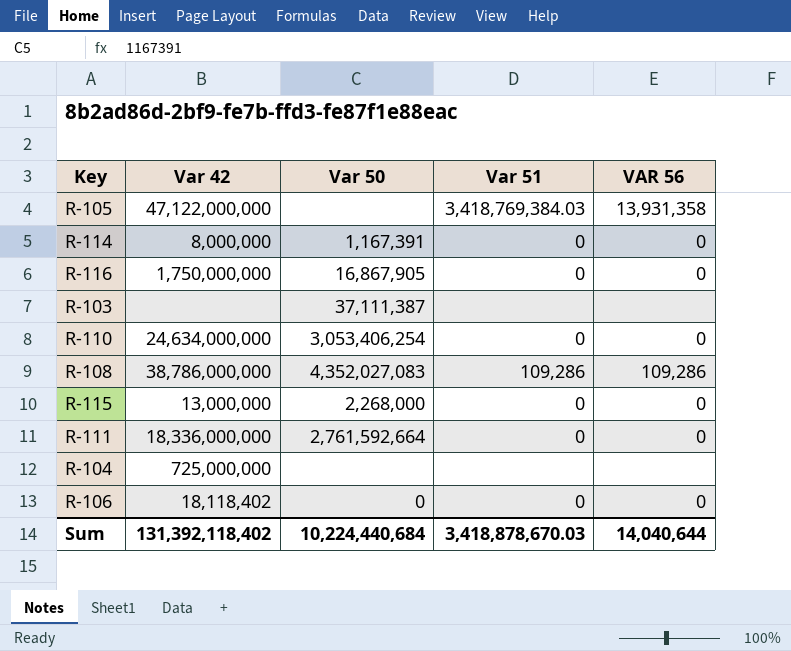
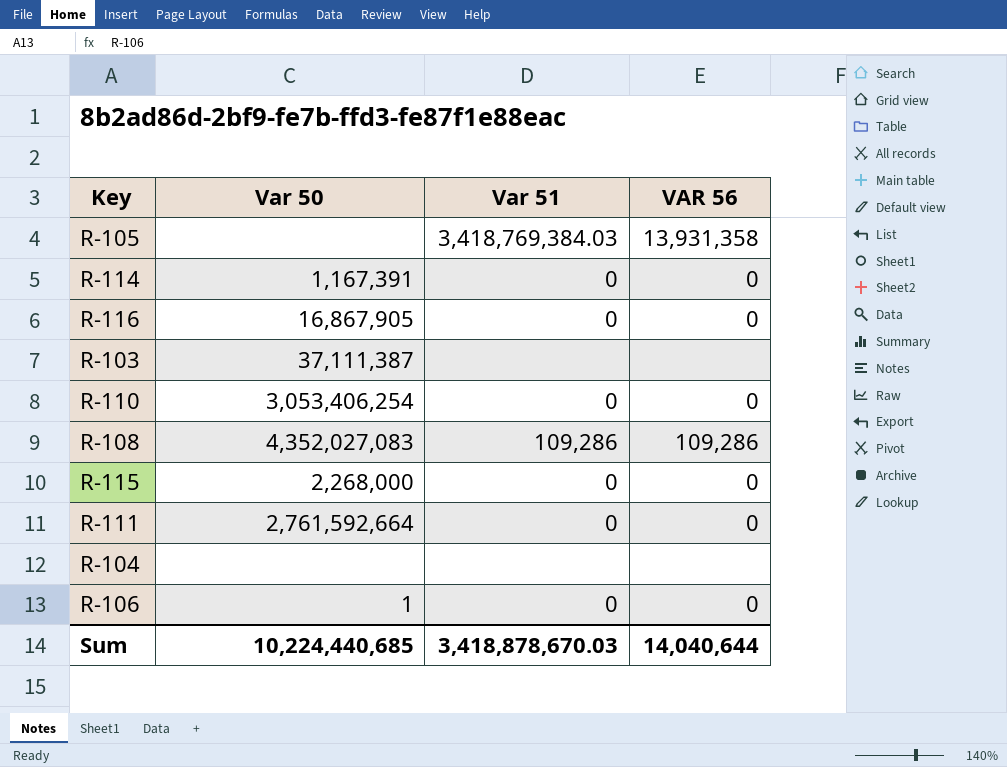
column Var 42 | position: 2 -> none
R-106 | Var 50: 0 -> 1
Sum | Var 50: 10,224,440,684 -> 10,224,440,685

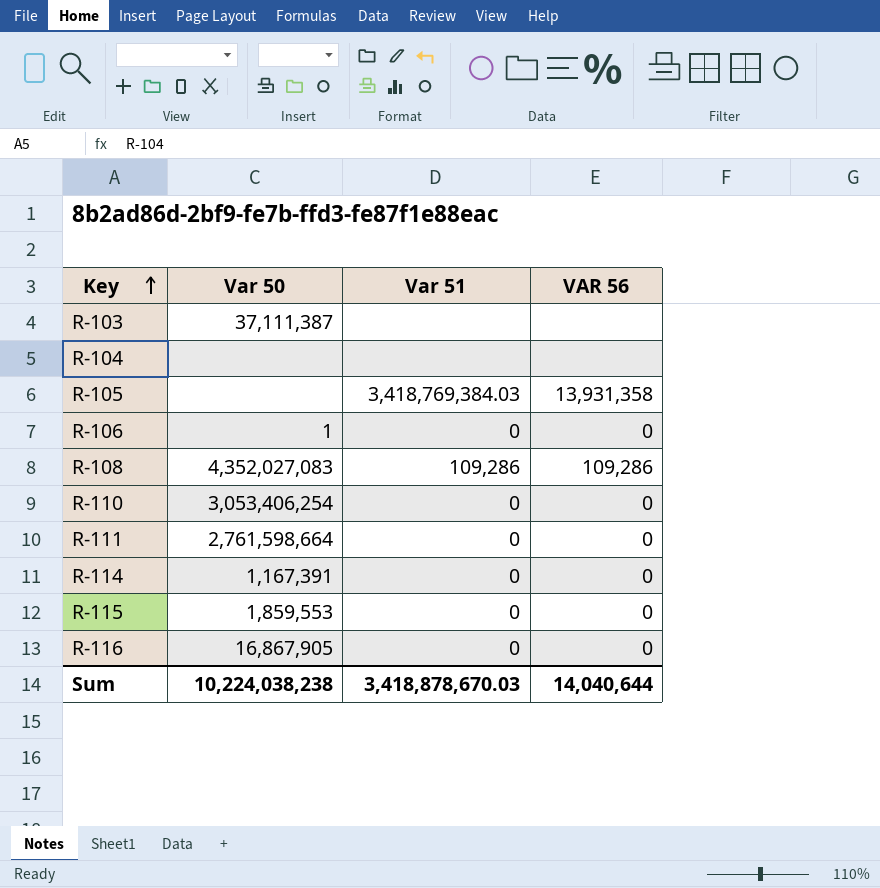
row order: none -> Key ascending
R-111 | Var 50: 2,761,592,664 -> 2,761,598,664
R-115 | Var 50: 2,268,000 -> 1,859,553
Sum | Var 50: 10,224,440,685 -> 10,224,038,238

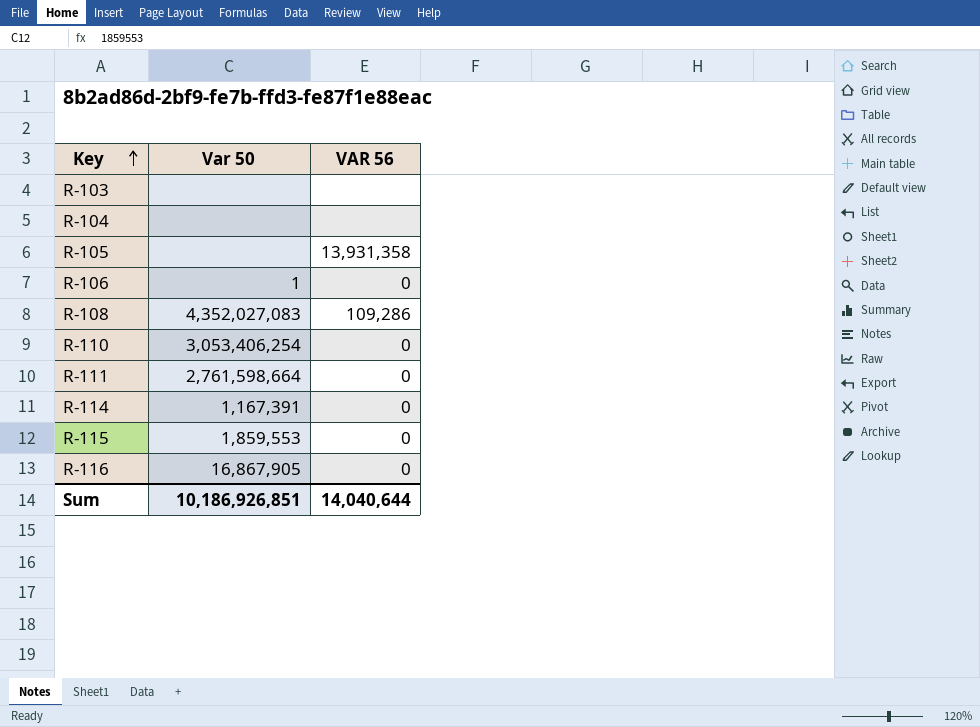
column Var 51 | position: 3 -> none
R-103 | Var 50: 37,111,387 -> none
Sum | Var 50: 10,224,038,238 -> 10,186,926,851

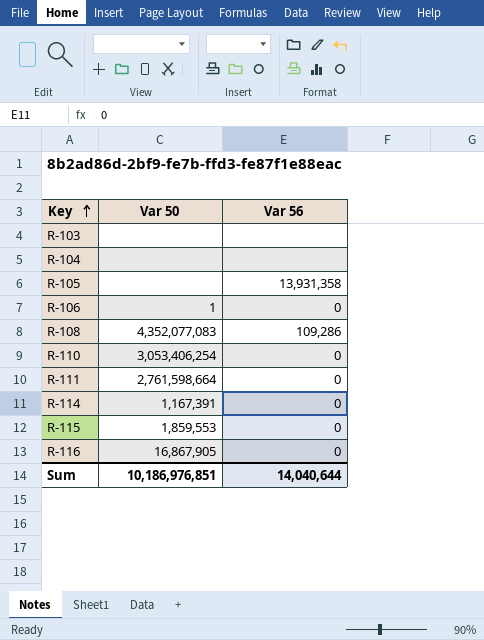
column name: VAR 56 -> Var 56
R-108 | Var 50: 4,352,027,083 -> 4,352,077,083
Sum | Var 50: 10,186,926,851 -> 10,186,976,851

